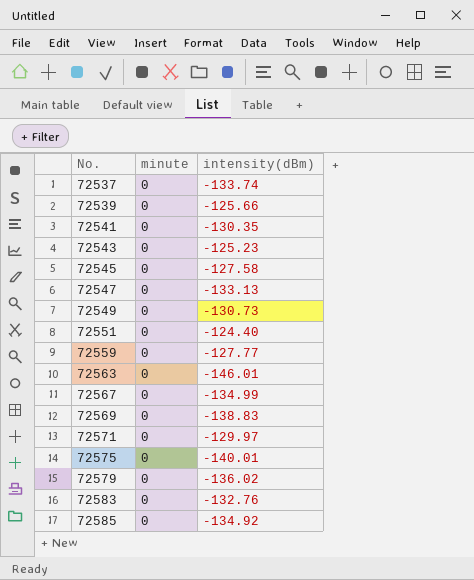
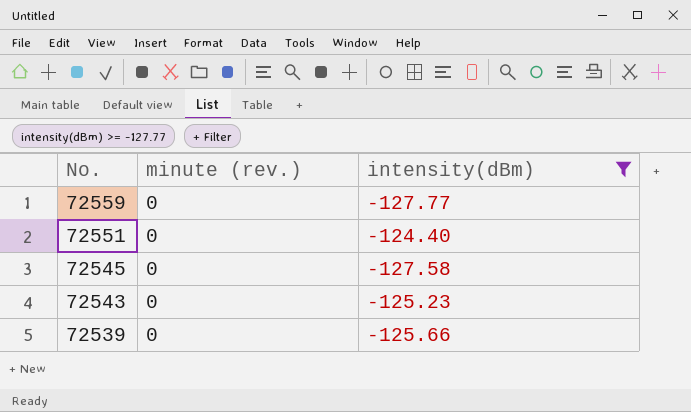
filter: none -> intensity(dBm) >= -127.77
row order: No. ascending -> No. descending
column name: minute -> minute (rev.)

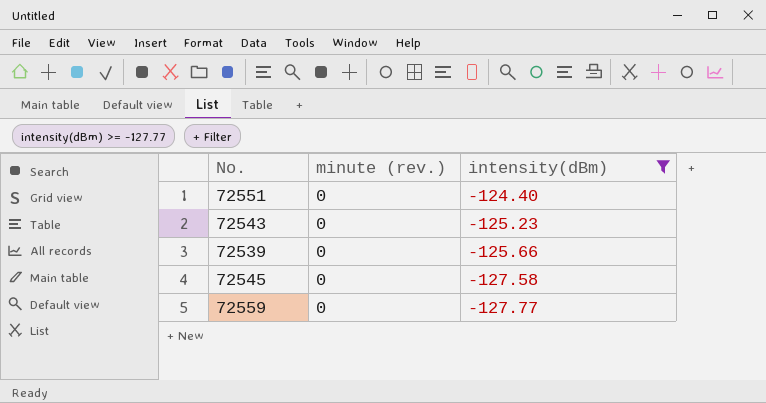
row order: No. descending -> intensity(dBm) descending

